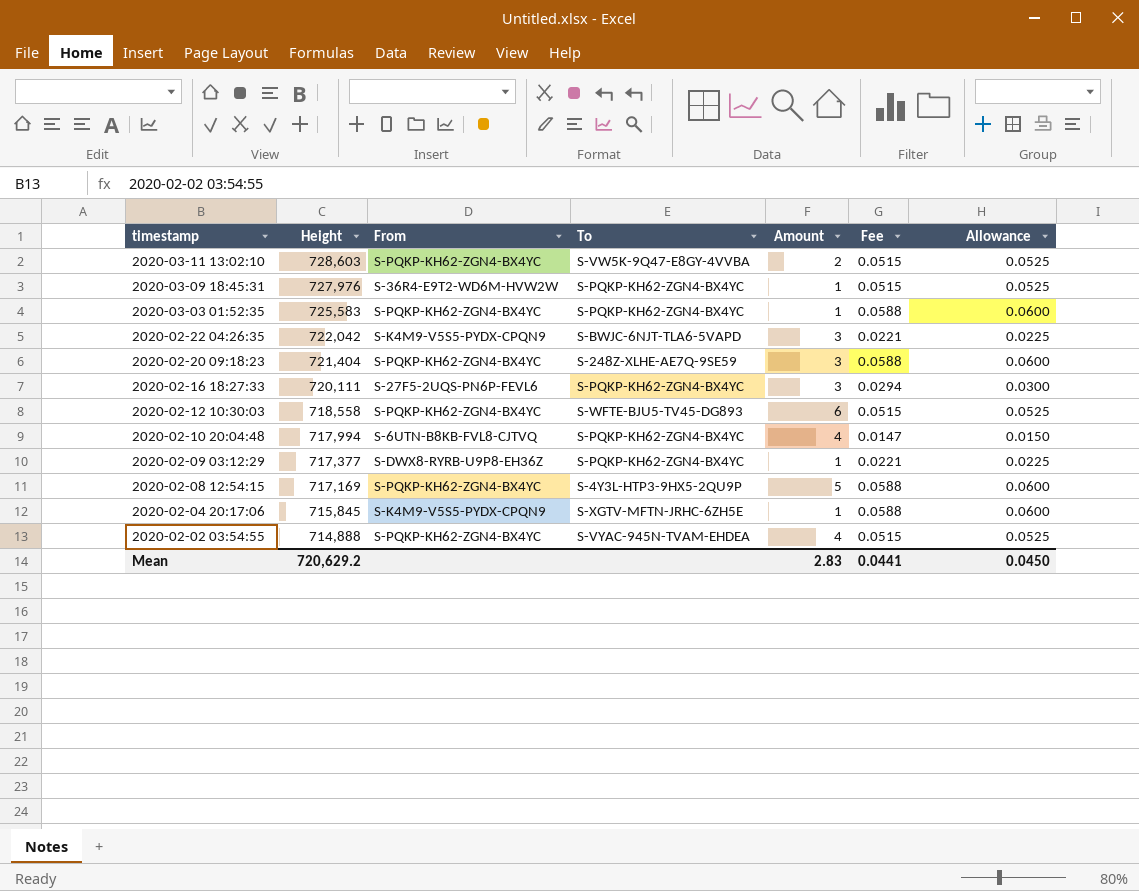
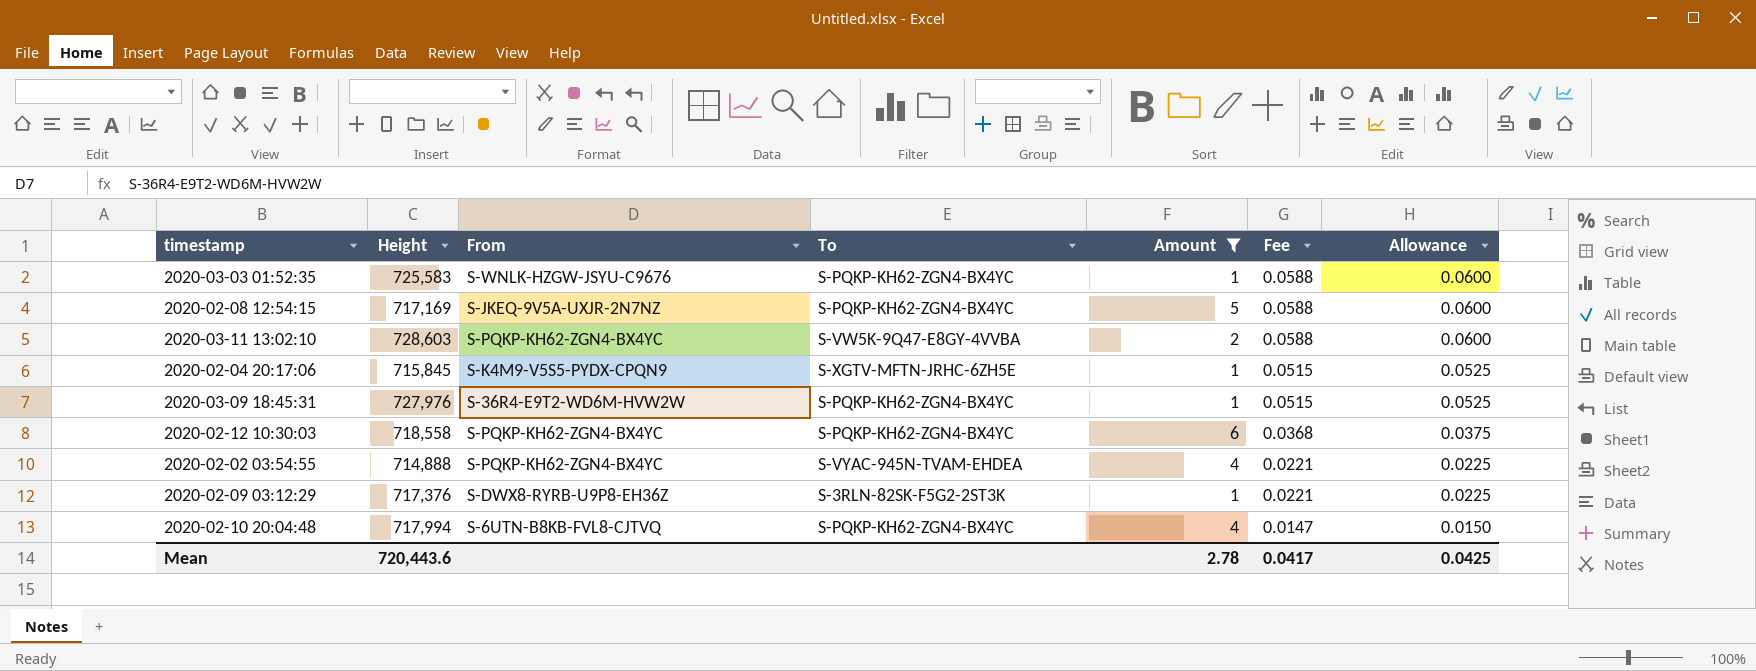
filter: none -> Amount != 3
row order: timestamp descending -> Fee descending
2020-03-03 01:52:35 | From: S-PQKP-KH62-ZGN4-BX4YC -> S-WNLK-HZGW-JSYU-C9676
2020-02-08 12:54:15 | From: S-PQKP-KH62-ZGN4-BX4YC -> S-JKEQ-9V5A-UXJR-2N7NZ
2020-02-08 12:54:15 | To: S-4Y3L-HTP3-9HX5-2QU9P -> S-PQKP-KH62-ZGN4-BX4YC
2020-03-11 13:02:10 | Fee: 0.0515 -> 0.0588
2020-03-11 13:02:10 | Allowance: 0.0525 -> 0.0600
2020-02-04 20:17:06 | Fee: 0.0588 -> 0.0515
2020-02-04 20:17:06 | Allowance: 0.0600 -> 0.0525
2020-02-12 10:30:03 | To: S-WFTE-BJU5-TV45-DG893 -> S-PQKP-KH62-ZGN4-BX4YC
2020-02-12 10:30:03 | Fee: 0.0515 -> 0.0368
2020-02-12 10:30:03 | Allowance: 0.0525 -> 0.0375
2020-02-02 03:54:55 | Fee: 0.0515 -> 0.0221
2020-02-02 03:54:55 | Allowance: 0.0525 -> 0.0225
2020-02-09 03:12:29 | Height: 717,377 -> 717,376
2020-02-09 03:12:29 | To: S-PQKP-KH62-ZGN4-BX4YC -> S-3RLN-82SK-F5G2-2ST3K
Mean | Height: 720,629.2 -> 720,443.6
Mean | Amount: 2.83 -> 2.78
Mean | Fee: 0.0441 -> 0.0417
Mean | Allowance: 0.0450 -> 0.0425

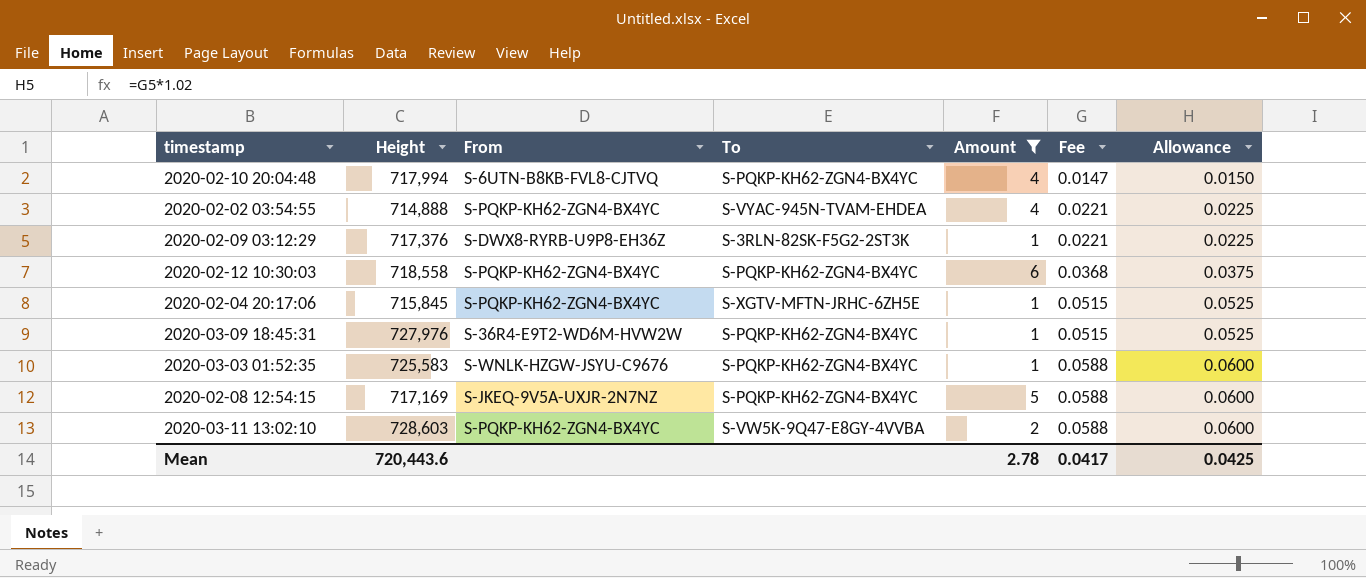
row order: Fee descending -> Fee ascending
2020-02-04 20:17:06 | From: S-K4M9-V5S5-PYDX-CPQN9 -> S-PQKP-KH62-ZGN4-BX4YC

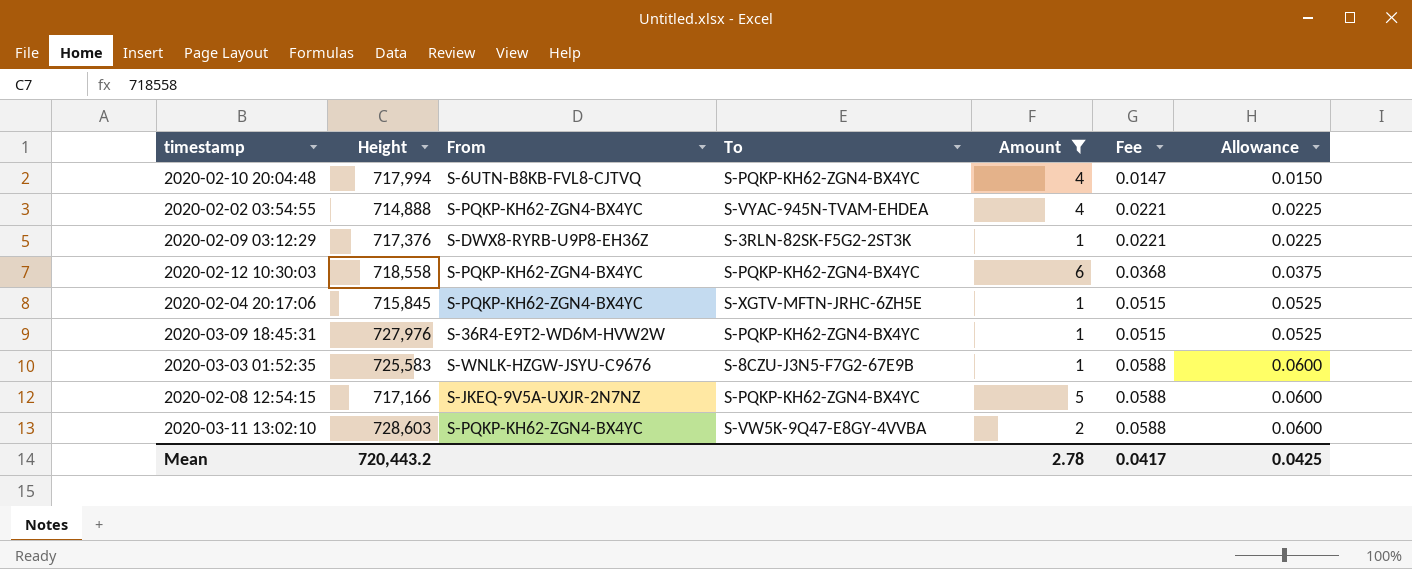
2020-03-03 01:52:35 | To: S-PQKP-KH62-ZGN4-BX4YC -> S-8CZU-J3N5-F7G2-67E9B
2020-02-08 12:54:15 | Height: 717,169 -> 717,166
Mean | Height: 720,443.6 -> 720,443.2

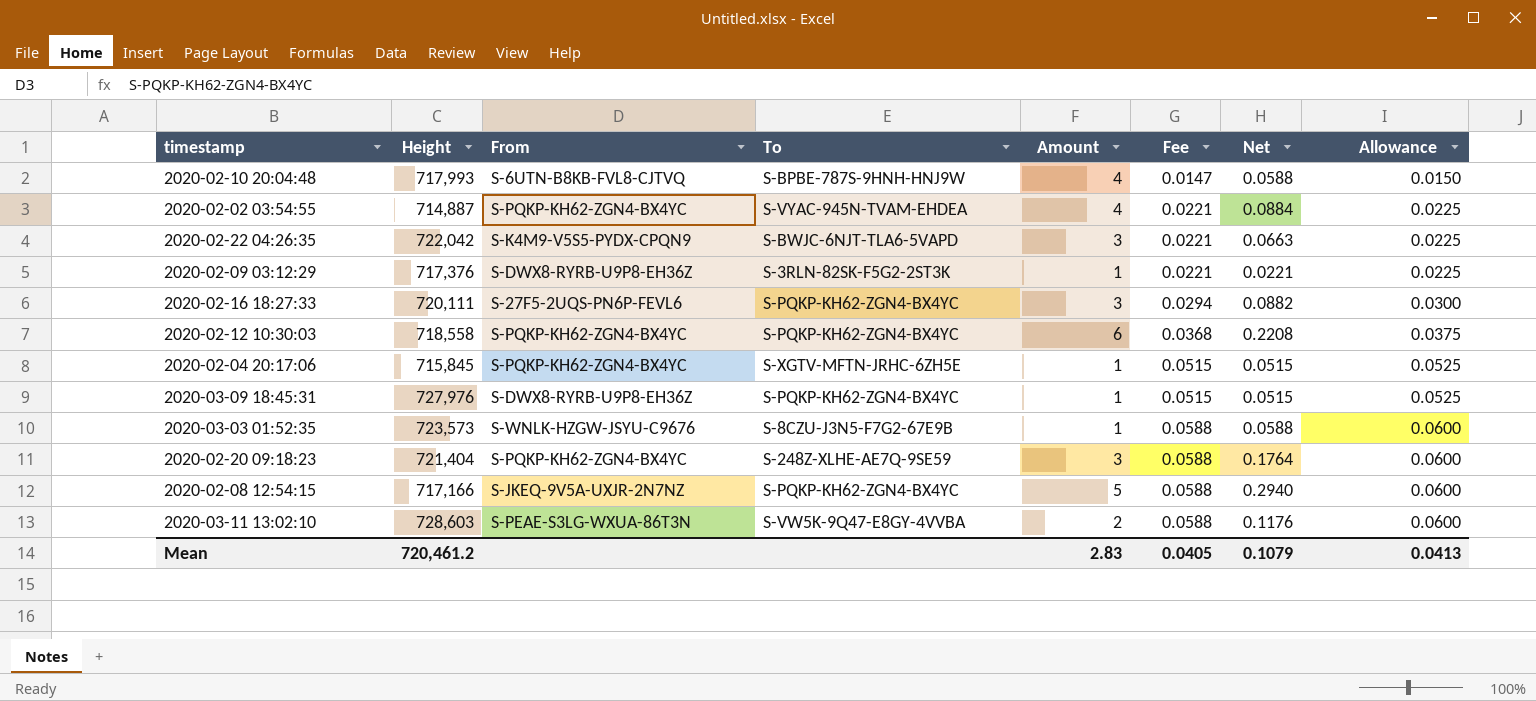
filter: Amount != 3 -> none
column Net | formula: none -> [Amount] * [Fee]
2020-02-10 20:04:48 | Height: 717,994 -> 717,993
2020-02-10 20:04:48 | To: S-PQKP-KH62-ZGN4-BX4YC -> S-BPBE-787S-9HNH-HNJ9W
2020-02-02 03:54:55 | Height: 714,888 -> 714,887
2020-03-09 18:45:31 | From: S-36R4-E9T2-WD6M-HVW2W -> S-DWX8-RYRB-U9P8-EH36Z
2020-03-03 01:52:35 | Height: 725,583 -> 723,573
2020-03-11 13:02:10 | From: S-PQKP-KH62-ZGN4-BX4YC -> S-PEAE-S3LG-WXUA-86T3N
Mean | Height: 720,443.2 -> 720,461.2
Mean | Amount: 2.78 -> 2.83
Mean | Fee: 0.0417 -> 0.0405
Mean | Allowance: 0.0425 -> 0.0413

